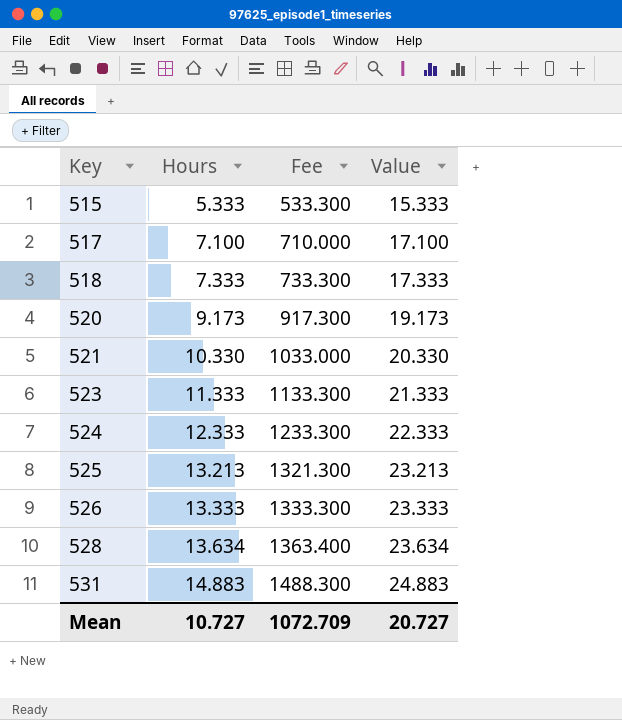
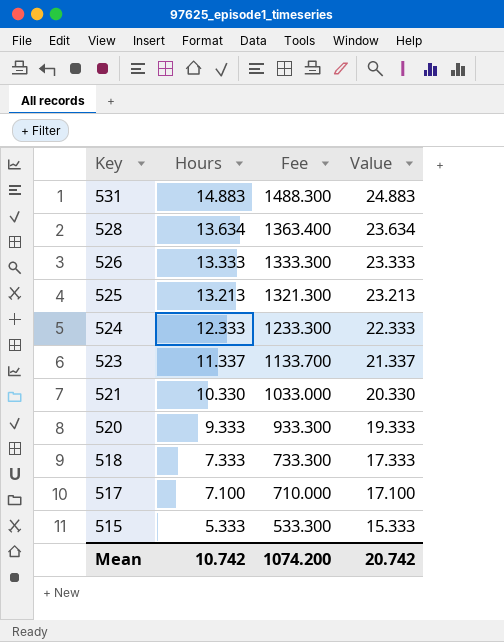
row order: Key ascending -> Key descending
523 | Hours: 11.333 -> 11.337
523 | Fee: 1133.300 -> 1133.700
523 | Value: 21.333 -> 21.337
520 | Hours: 9.173 -> 9.333
520 | Fee: 917.300 -> 933.300
520 | Value: 19.173 -> 19.333
Mean | Hours: 10.727 -> 10.742
Mean | Fee: 1072.709 -> 1074.200
Mean | Value: 20.727 -> 20.742

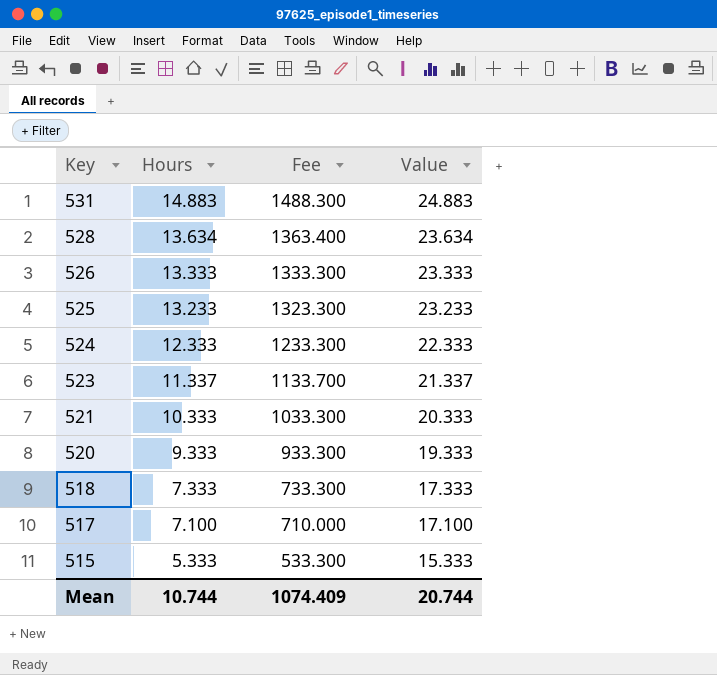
525 | Hours: 13.213 -> 13.233
525 | Fee: 1321.300 -> 1323.300
525 | Value: 23.213 -> 23.233
521 | Hours: 10.330 -> 10.333
521 | Fee: 1033.000 -> 1033.300
521 | Value: 20.330 -> 20.333
Mean | Hours: 10.742 -> 10.744
Mean | Fee: 1074.200 -> 1074.409
Mean | Value: 20.742 -> 20.744

